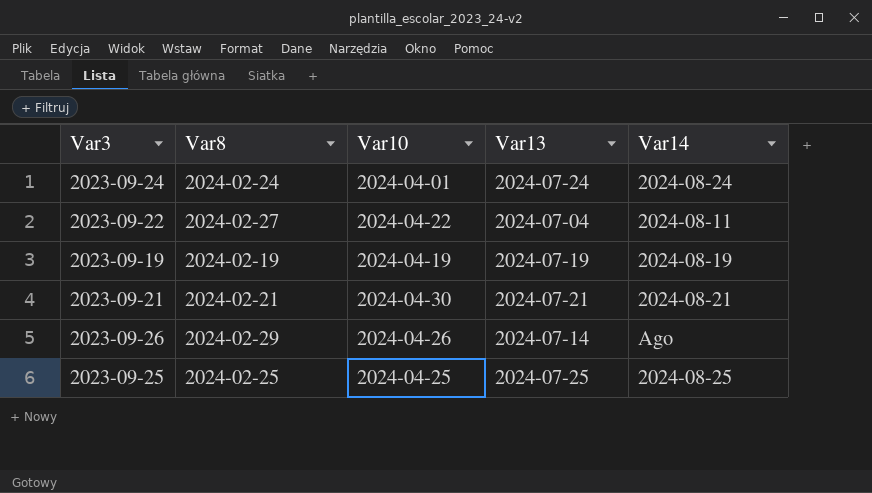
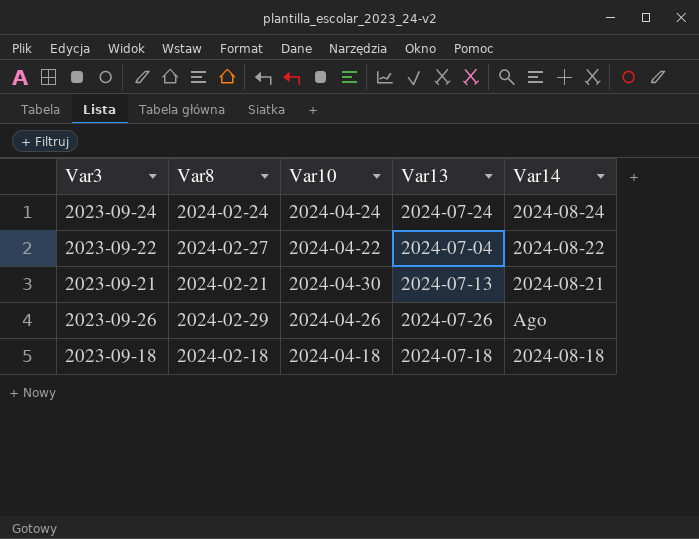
row 2023-09-19: 2024-02-19 | 2024-04-19 | 2024-07-19 | 2024-08-19 -> none
row 2023-09-25: 2024-02-25 | 2024-04-25 | 2024-07-25 | 2024-08-25 -> none
2023-09-24 | Var10: 2024-04-01 -> 2024-04-24
2023-09-22 | Var14: 2024-08-11 -> 2024-08-22
2023-09-21 | Var13: 2024-07-21 -> 2024-07-13
2023-09-26 | Var13: 2024-07-14 -> 2024-07-26
row 2023-09-18: none -> 2024-02-18 | 2024-04-18 | 2024-07-18 | 2024-08-18

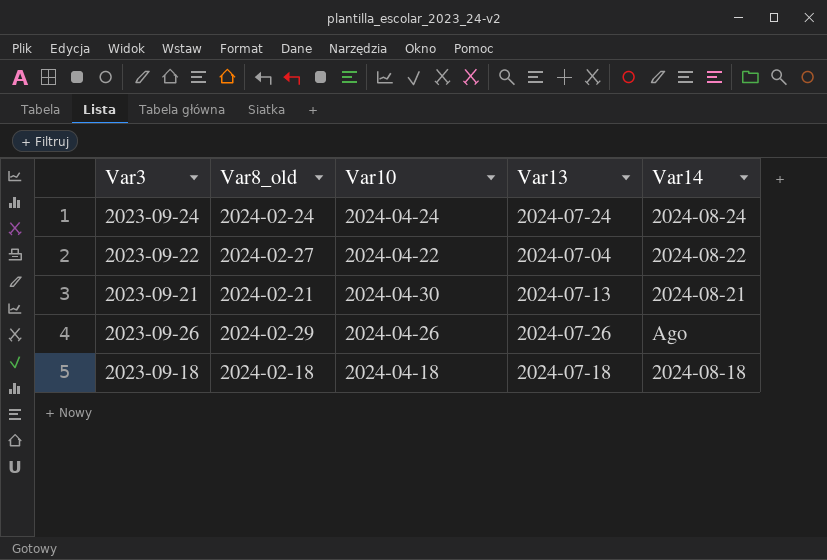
column name: Var8 -> Var8_old

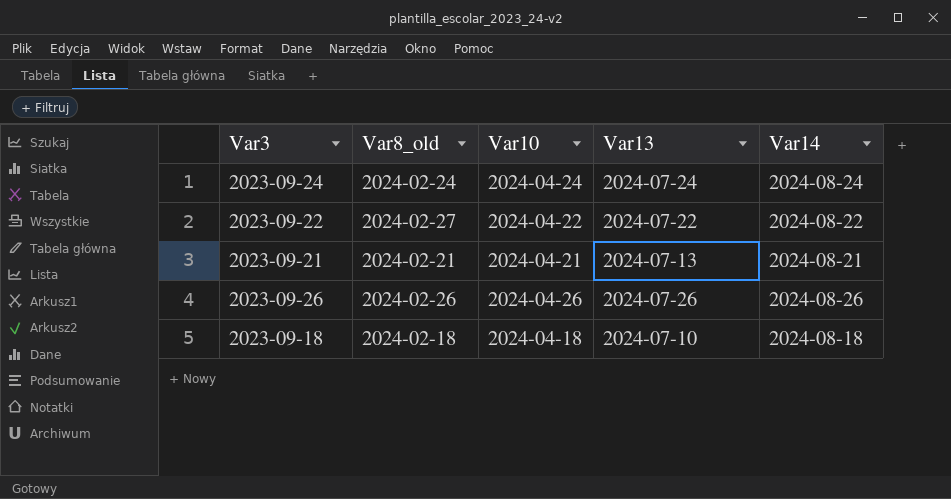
2023-09-22 | Var13: 2024-07-04 -> 2024-07-22
2023-09-21 | Var10: 2024-04-30 -> 2024-04-21
2023-09-26 | Var8_old: 2024-02-29 -> 2024-02-26
2023-09-26 | Var14: Ago -> 2024-08-26
2023-09-18 | Var13: 2024-07-18 -> 2024-07-10

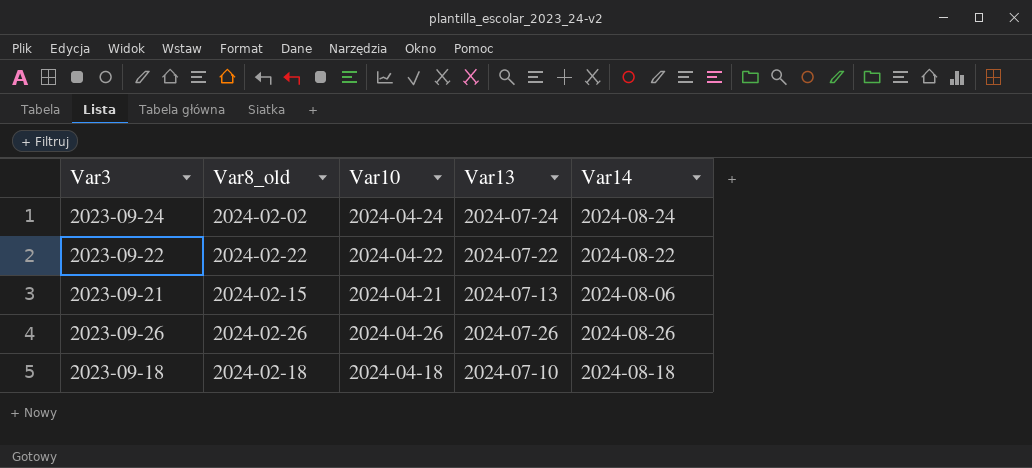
2023-09-24 | Var8_old: 2024-02-24 -> 2024-02-02
2023-09-22 | Var8_old: 2024-02-27 -> 2024-02-22
2023-09-21 | Var8_old: 2024-02-21 -> 2024-02-15
2023-09-21 | Var14: 2024-08-21 -> 2024-08-06

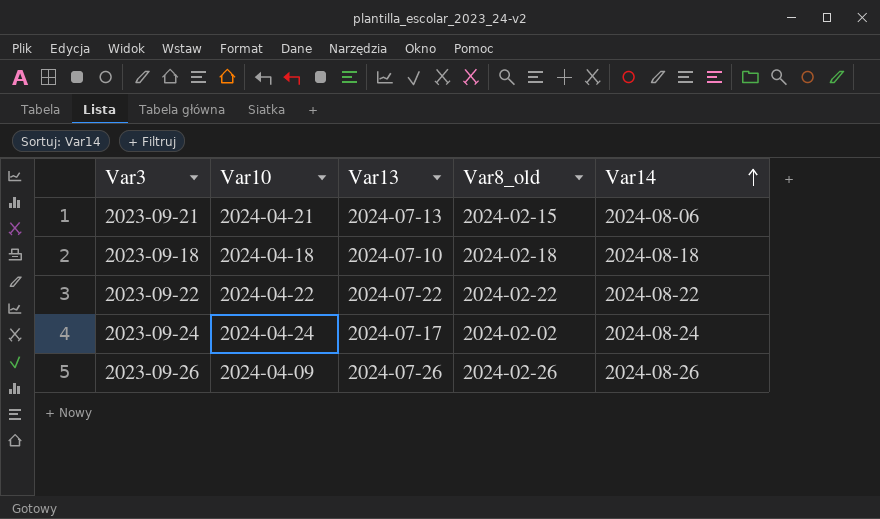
row order: none -> Var14 ascending
column Var8_old | position: 2 -> 4
2023-09-24 | Var13: 2024-07-24 -> 2024-07-17
2023-09-26 | Var10: 2024-04-26 -> 2024-04-09

